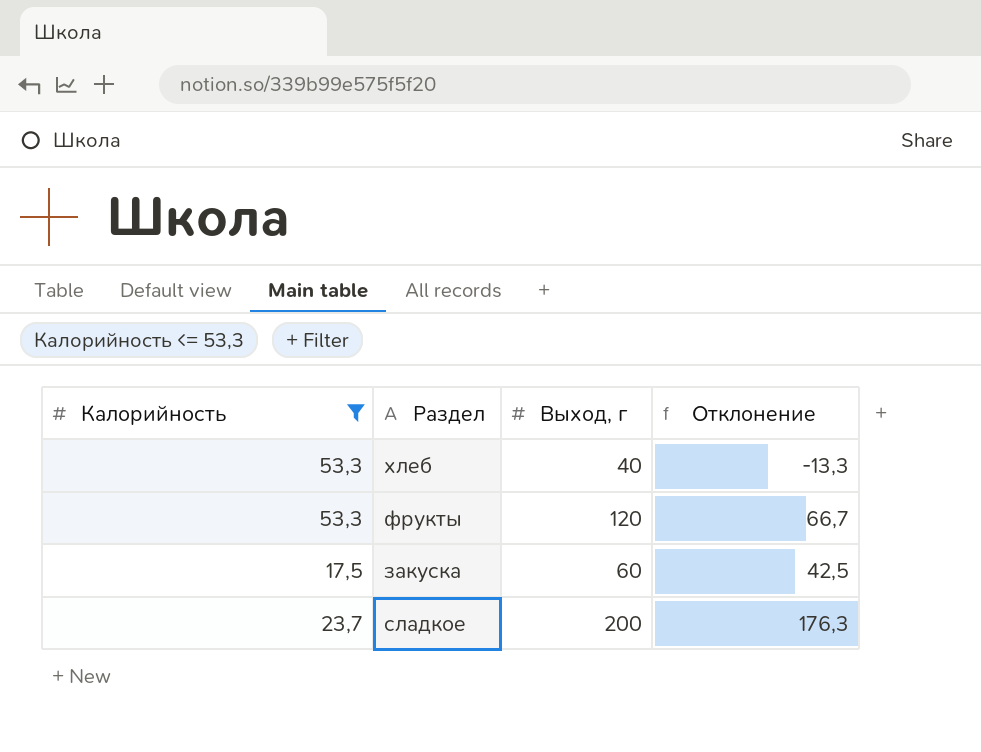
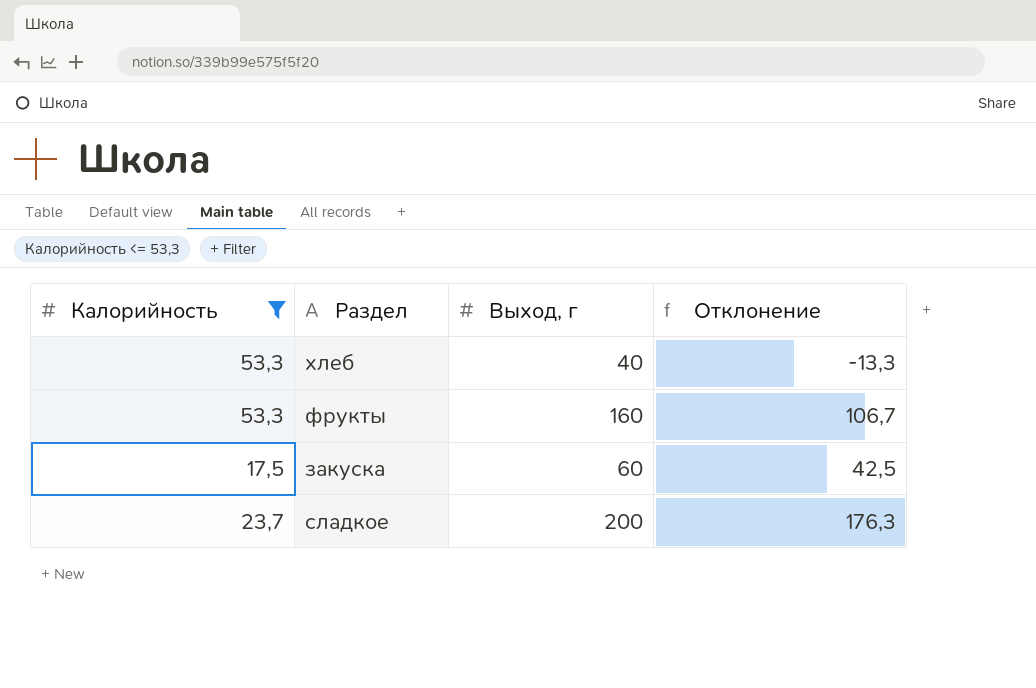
фрукты | Выход, г: 120 -> 160
фрукты | Отклонение: 66,7 -> 106,7

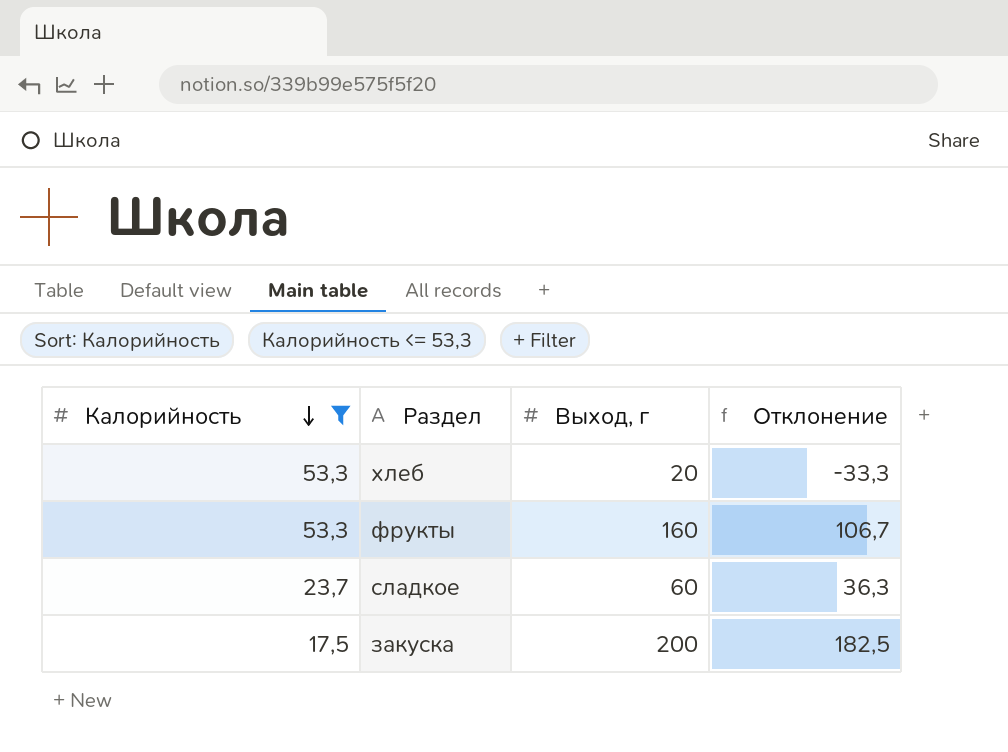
row order: none -> Калорийность descending
хлеб | Выход, г: 40 -> 20
хлеб | Отклонение: -13,3 -> -33,3
сладкое | Выход, г: 200 -> 60
сладкое | Отклонение: 176,3 -> 36,3
закуска | Выход, г: 60 -> 200
закуска | Отклонение: 42,5 -> 182,5

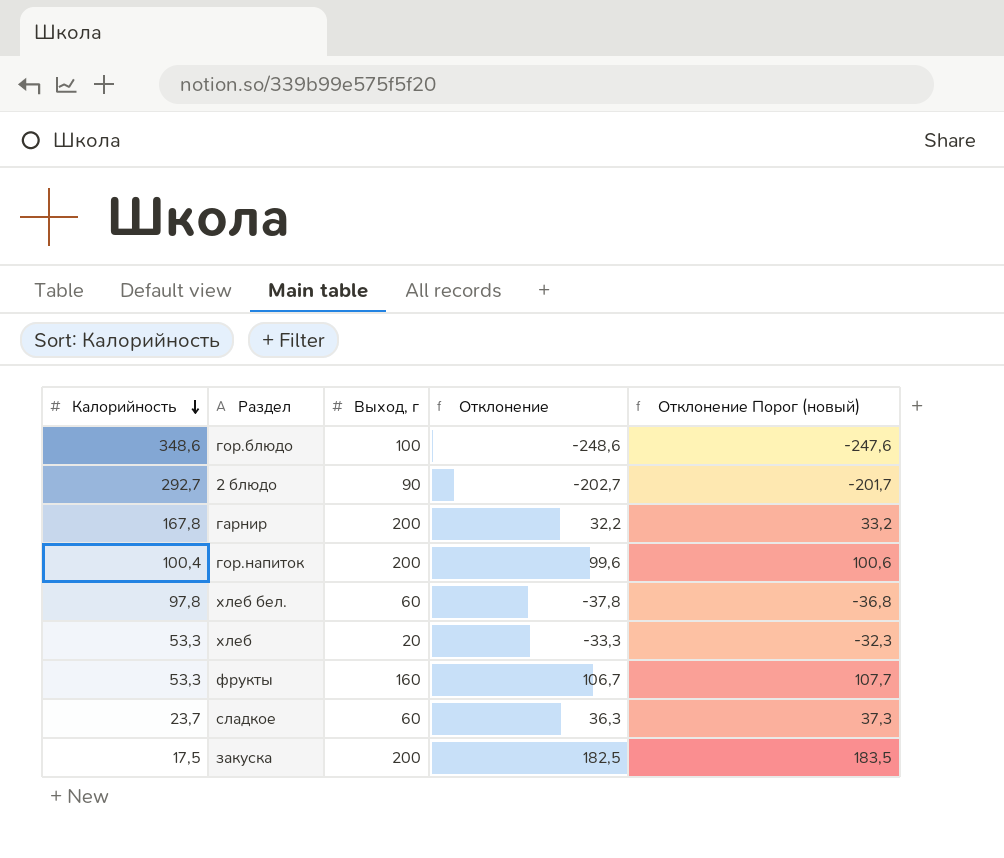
filter: Калорийность <= 53,3 -> none
column Отклонение Порог (новый) | formula: none -> [Отклонение] + 1

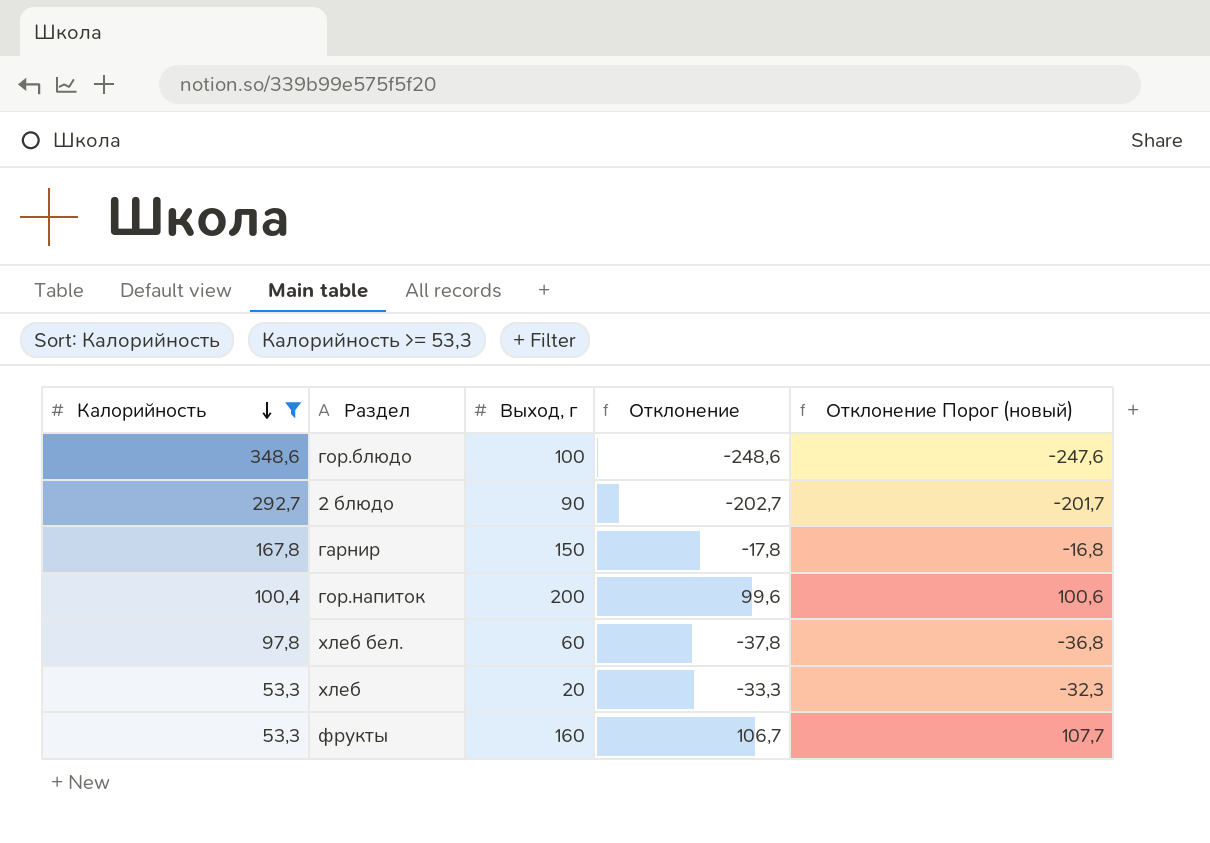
filter: none -> Калорийность >= 53,3
гарнир | Выход, г: 200 -> 150
гарнир | Отклонение: 32,2 -> -17,8
гарнир | Отклонение Порог (новый): 33,2 -> -16,8

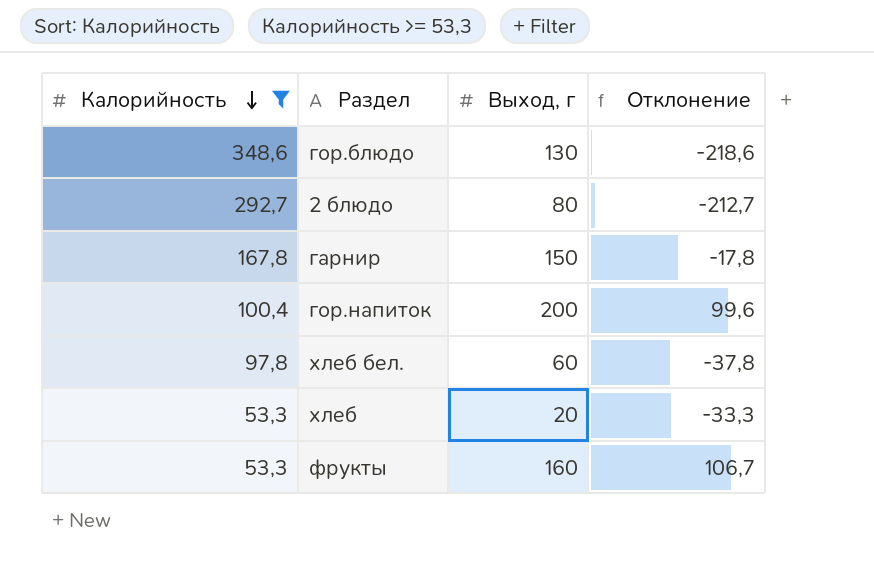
column Отклонение Порог (новый) | formula: [Отклонение] + 1 -> none
гор.блюдо | Выход, г: 100 -> 130
гор.блюдо | Отклонение: -248,6 -> -218,6
2 блюдо | Выход, г: 90 -> 80
2 блюдо | Отклонение: -202,7 -> -212,7

